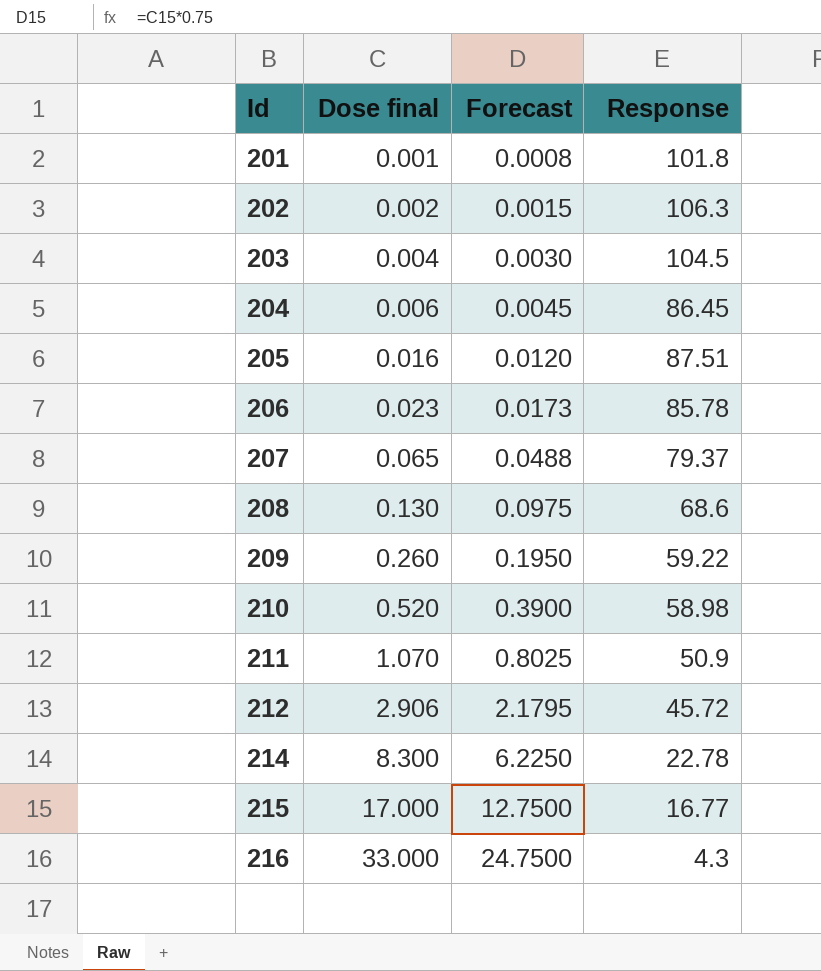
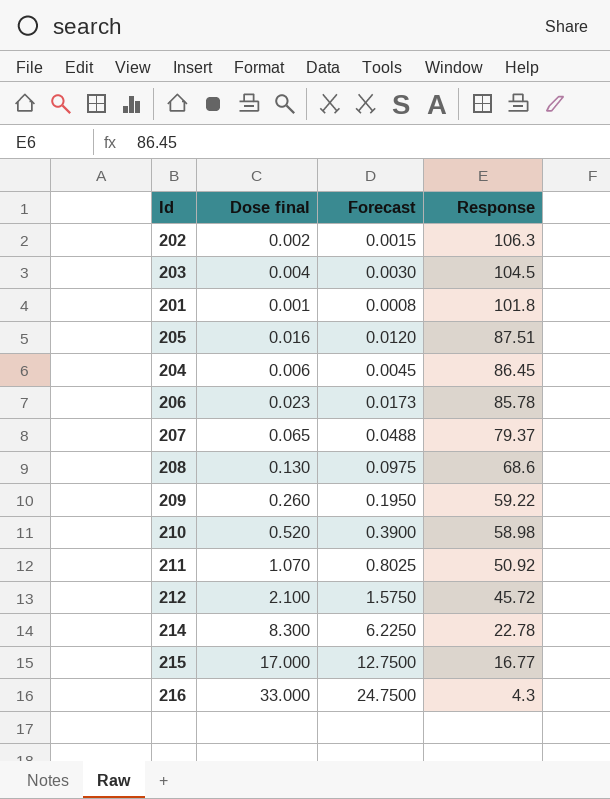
row order: Id ascending -> Response descending
211 | Response: 50.9 -> 50.92
212 | Dose final: 2.906 -> 2.100
212 | Forecast: 2.1795 -> 1.5750

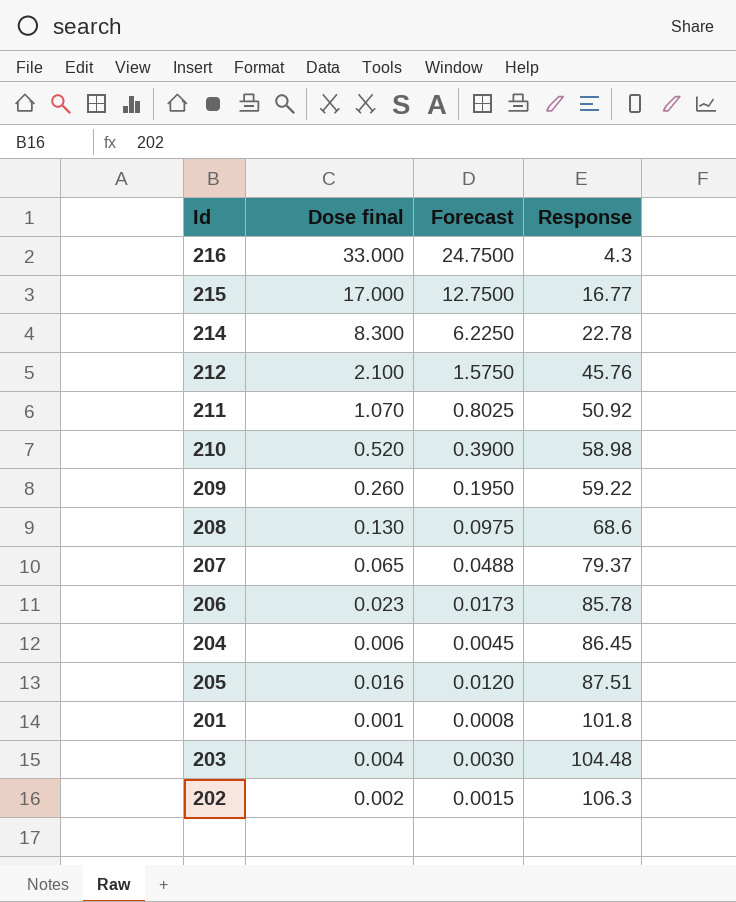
row order: Response descending -> Response ascending
212 | Response: 45.72 -> 45.76
203 | Response: 104.5 -> 104.48

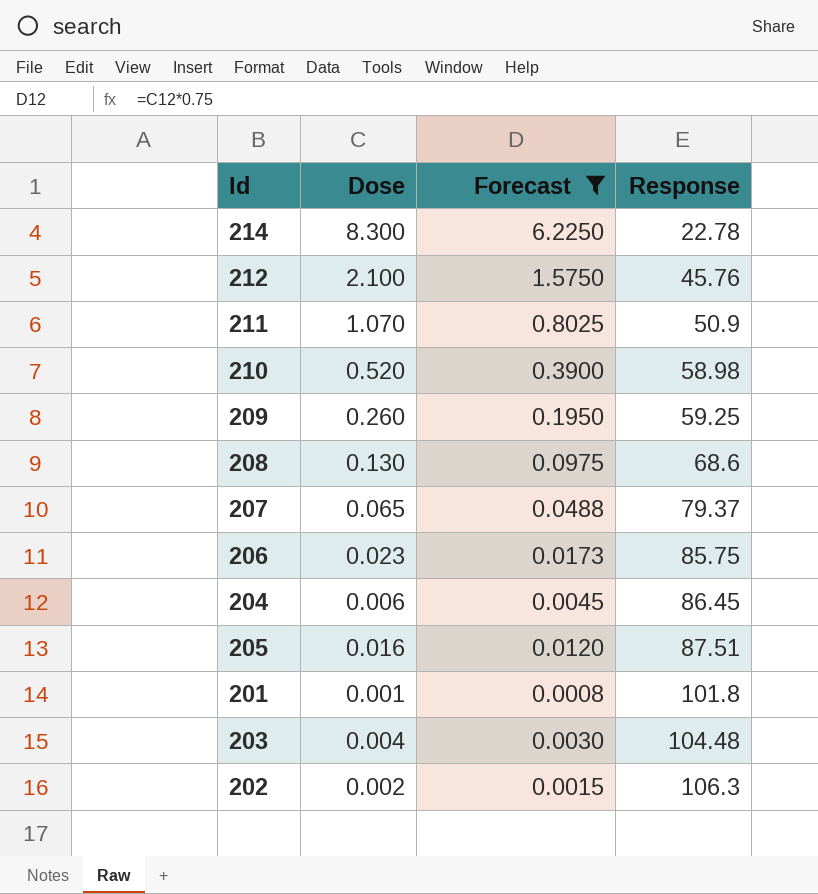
filter: none -> Forecast <= 6.2250
column name: Dose final -> Dose
211 | Response: 50.92 -> 50.9
209 | Response: 59.22 -> 59.25
206 | Response: 85.78 -> 85.75

